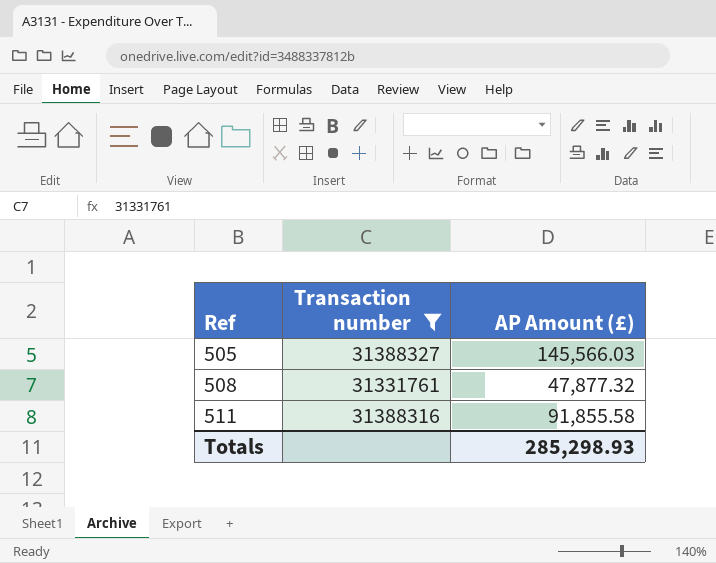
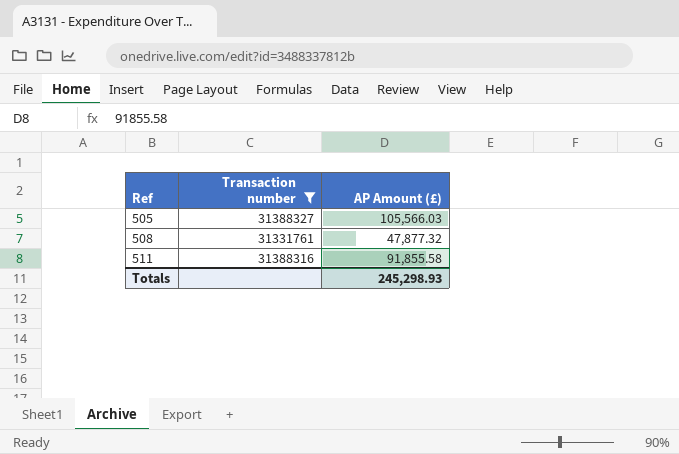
505 | AP Amount (£): 145,566.03 -> 105,566.03
Totals | AP Amount (£): 285,298.93 -> 245,298.93

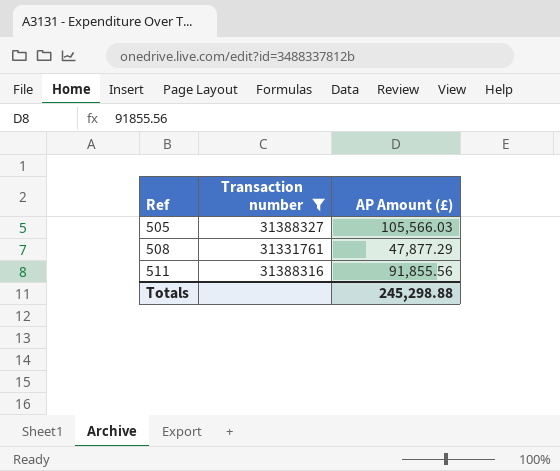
508 | AP Amount (£): 47,877.32 -> 47,877.29
511 | AP Amount (£): 91,855.58 -> 91,855.56
Totals | AP Amount (£): 245,298.93 -> 245,298.88

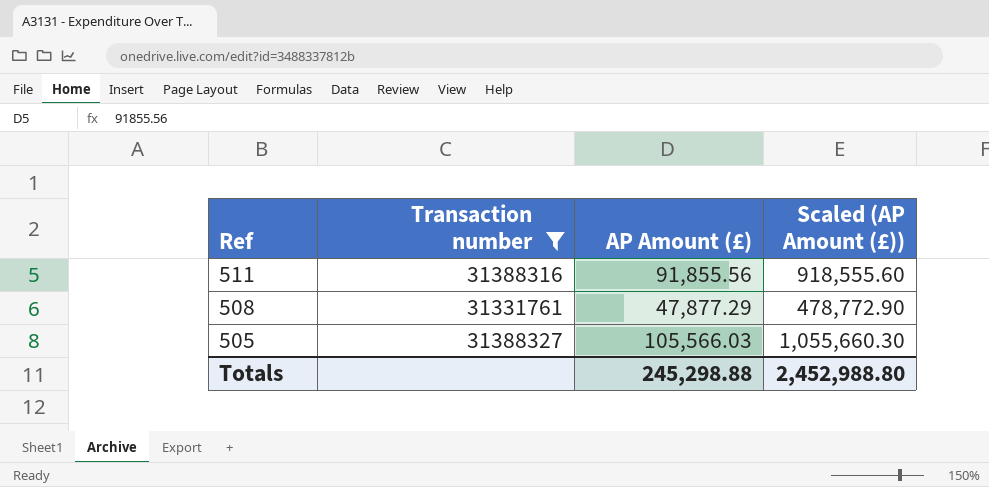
row order: Ref ascending -> Ref descending
column Scaled (AP Amount (£)) | formula: none -> [AP Amount (£)] * 10

